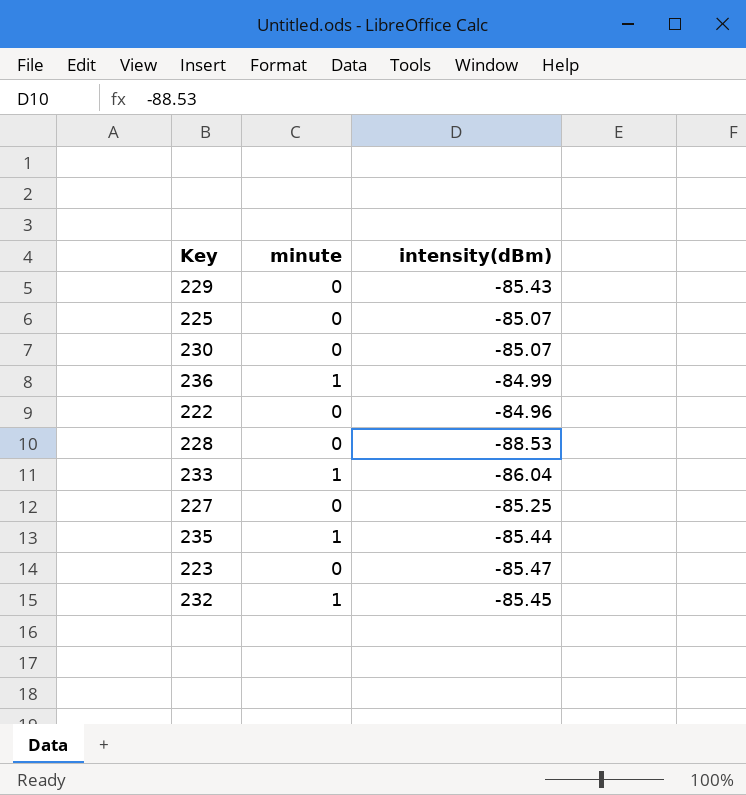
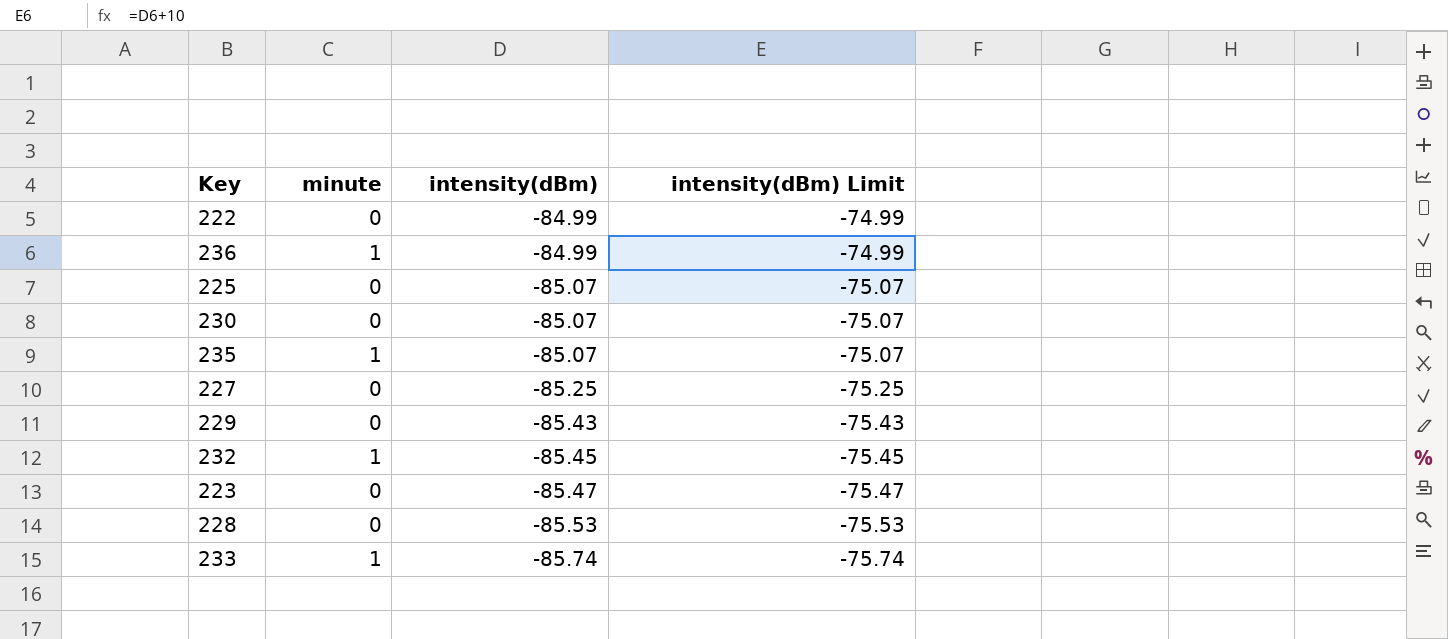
row order: none -> intensity(dBm) descending
column intensity(dBm) Limit | formula: none -> [intensity(dBm)] + 10
222 | intensity(dBm): -84.96 -> -84.99
235 | intensity(dBm): -85.44 -> -85.07
228 | intensity(dBm): -88.53 -> -85.53
233 | intensity(dBm): -86.04 -> -85.74

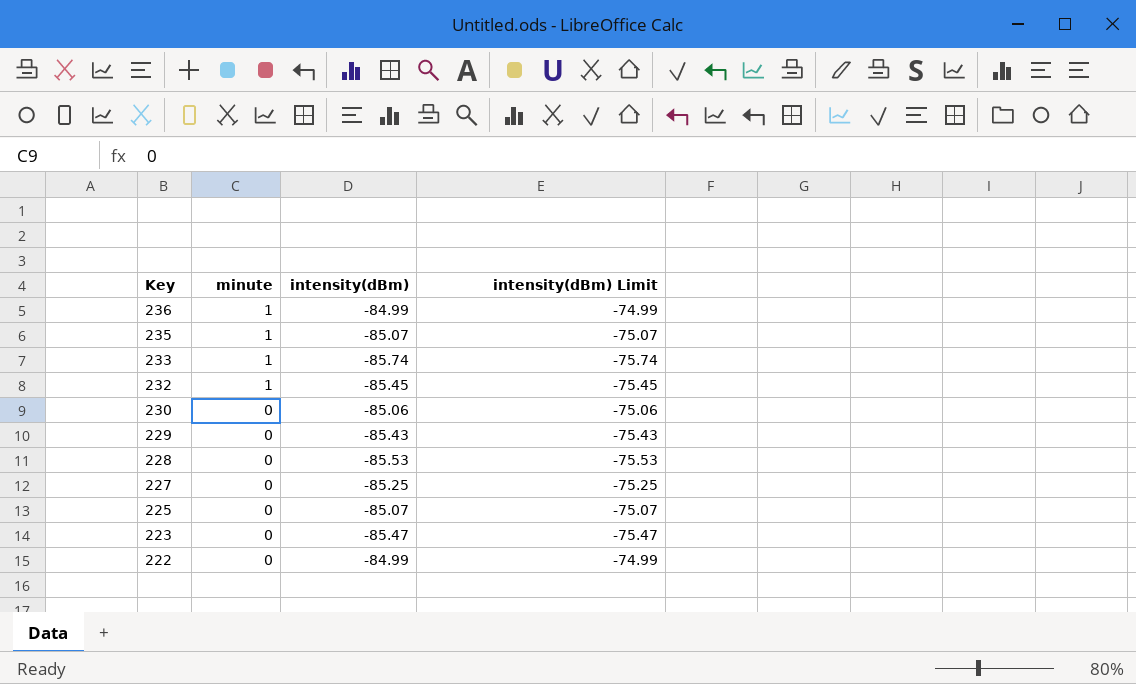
row order: intensity(dBm) descending -> Key descending
230 | intensity(dBm): -85.07 -> -85.06
230 | intensity(dBm) Limit: -75.07 -> -75.06

